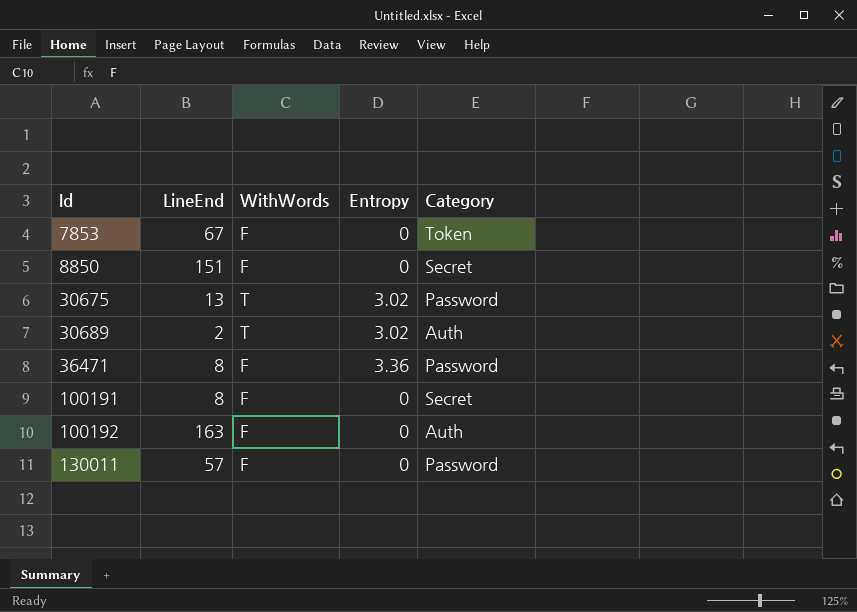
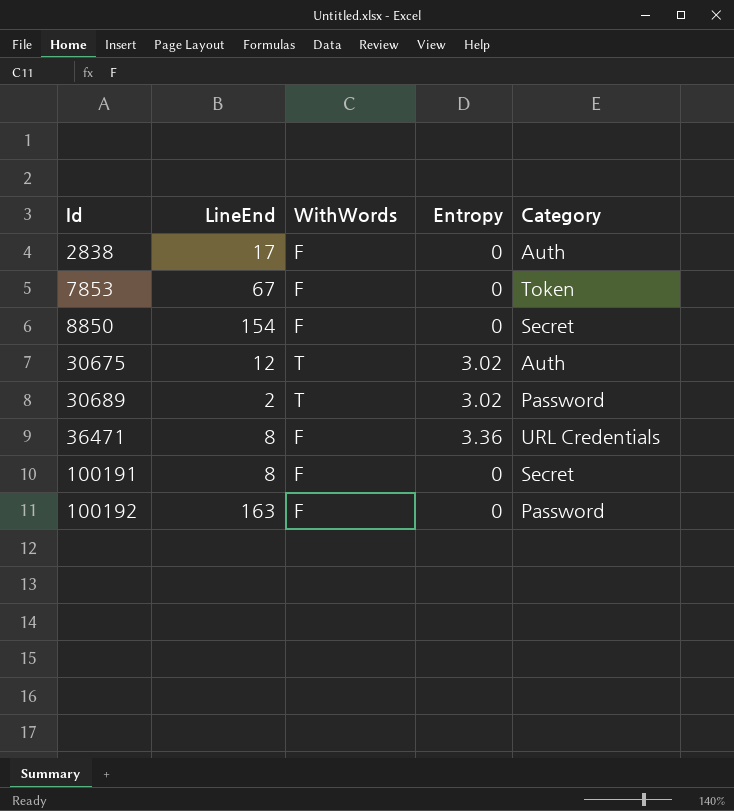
row 130011: 57 | F | 0 | Password -> none
row 2838: none -> 17 | F | 0 | Auth
8850 | LineEnd: 151 -> 154
30675 | LineEnd: 13 -> 12
30675 | Category: Password -> Auth
30689 | Category: Auth -> Password
36471 | Category: Password -> URL Credentials
100192 | Category: Auth -> Password

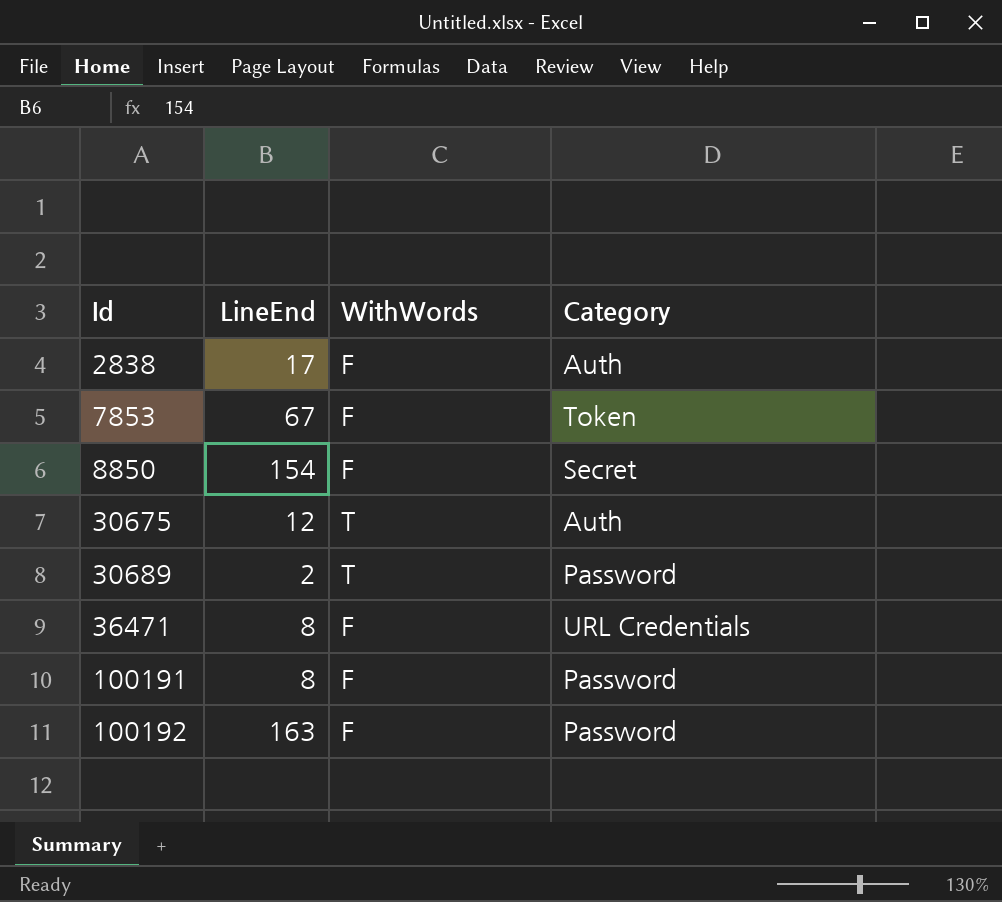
column Entropy | position: 4 -> none
100191 | Category: Secret -> Password

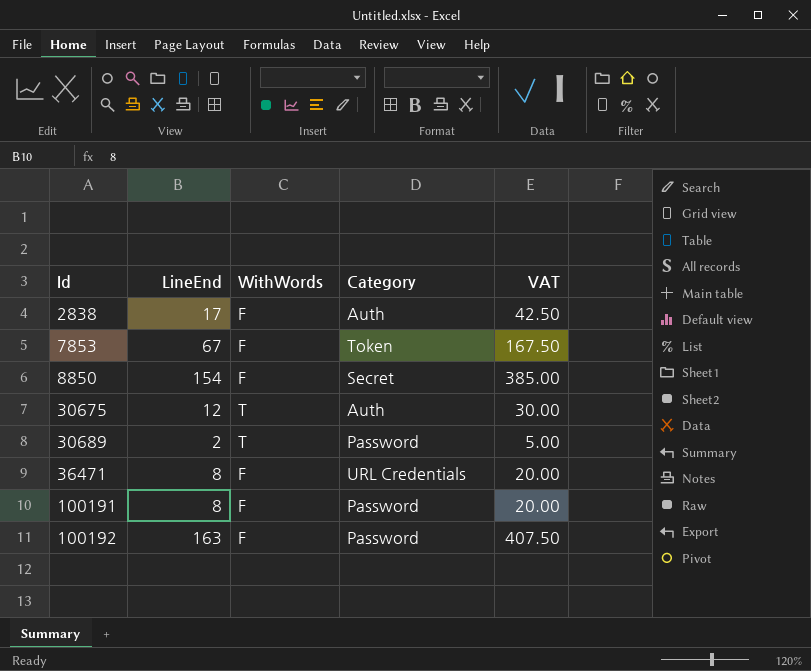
column VAT | formula: none -> [LineEnd] * 2.5

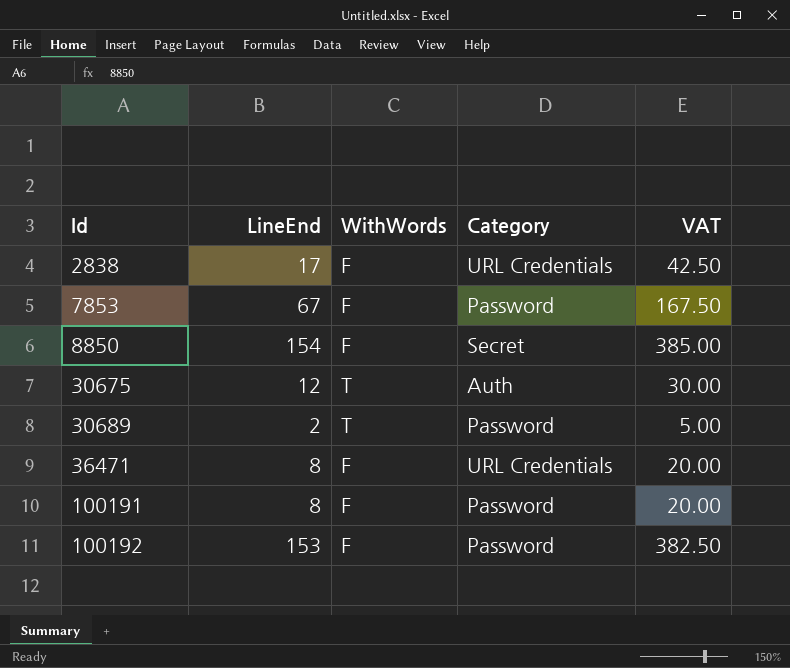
2838 | Category: Auth -> URL Credentials
7853 | Category: Token -> Password
100192 | LineEnd: 163 -> 153
100192 | VAT: 407.50 -> 382.50

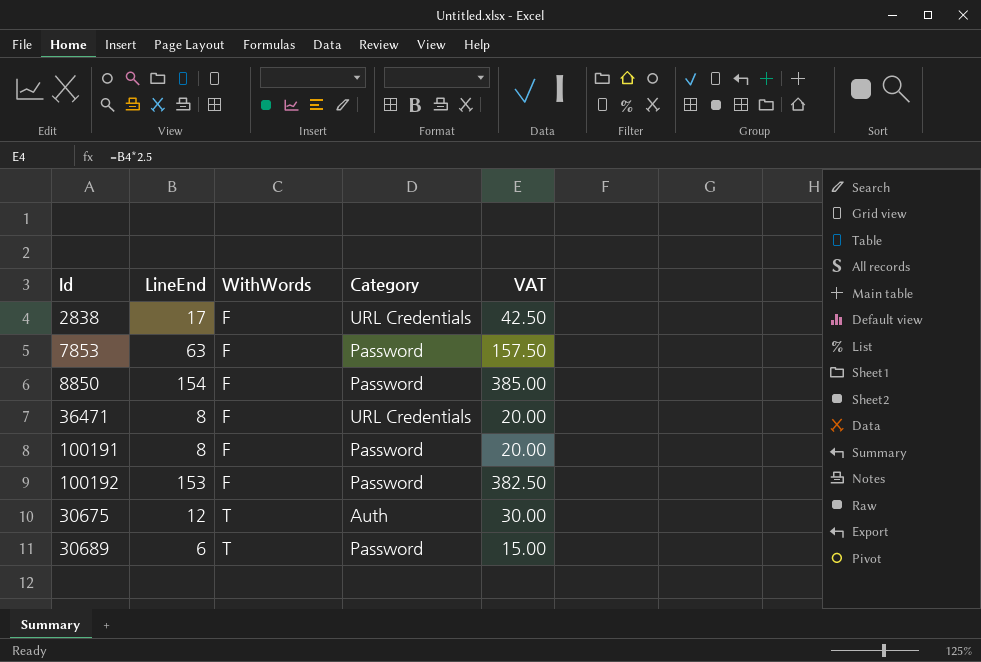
row order: Id ascending -> WithWords ascending
7853 | LineEnd: 67 -> 63
7853 | VAT: 167.50 -> 157.50
8850 | Category: Secret -> Password
30689 | LineEnd: 2 -> 6
30689 | VAT: 5.00 -> 15.00

